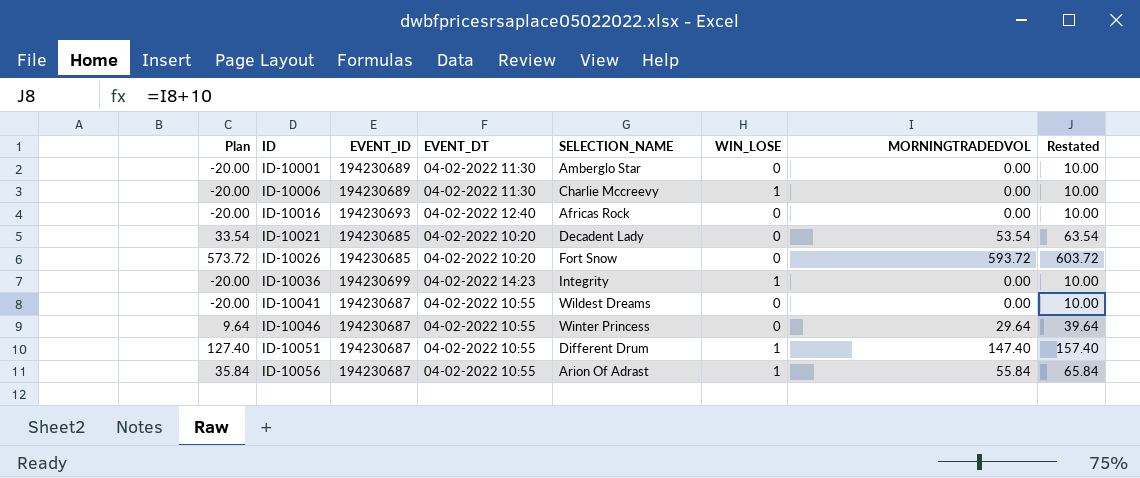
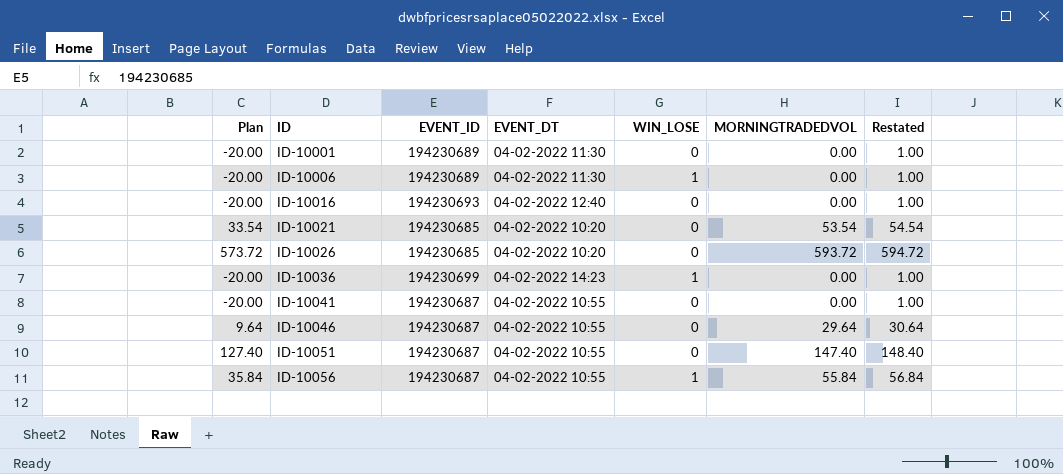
column SELECTION_NAME | position: 5 -> none
column Restated | formula: [MORNINGTRADEDVOL] + 10 -> [MORNINGTRADEDVOL] + 1
ID-10051 | WIN_LOSE: 1 -> 0

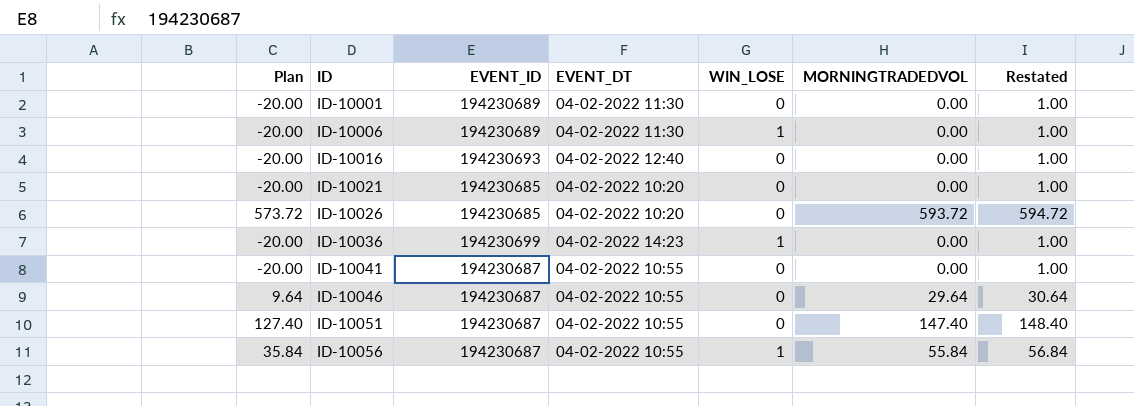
ID-10021 | Plan: 33.54 -> -20.00
ID-10021 | MORNINGTRADEDVOL: 53.54 -> 0.00
ID-10021 | Restated: 54.54 -> 1.00

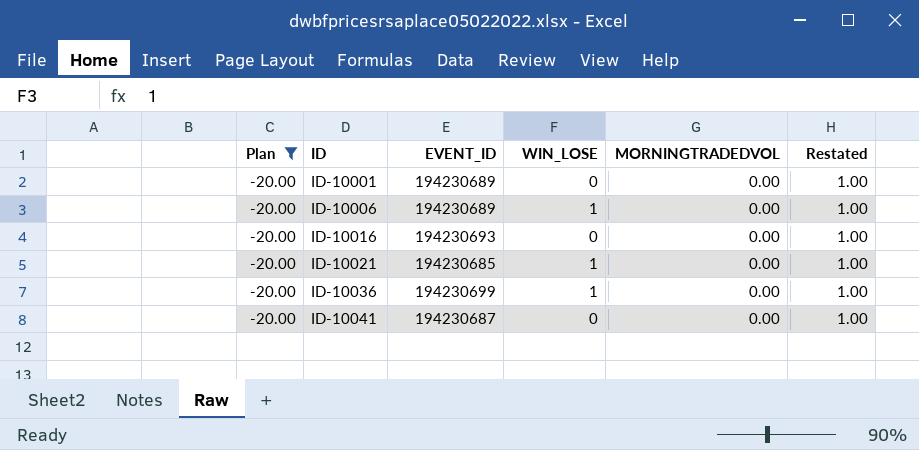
filter: none -> Plan = -20.00
column EVENT_DT | position: 4 -> none
ID-10021 | WIN_LOSE: 0 -> 1

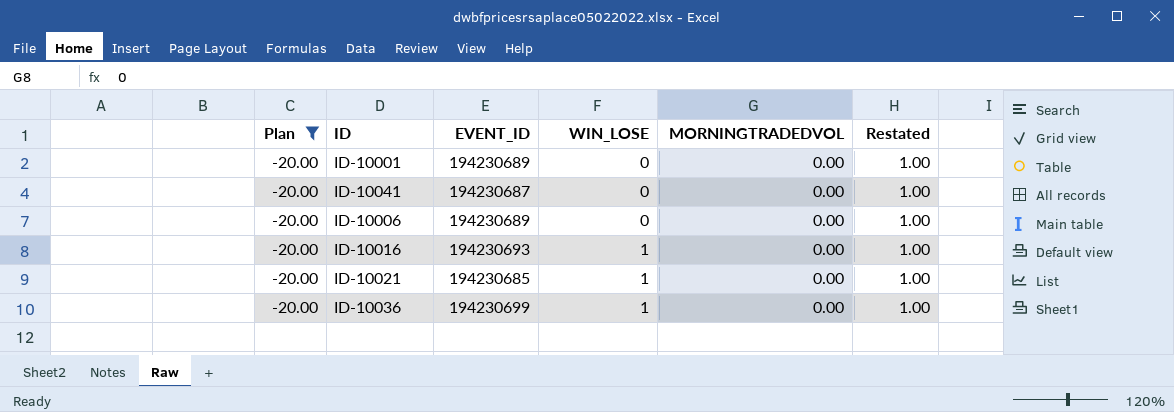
row order: ID ascending -> WIN_LOSE ascending
ID-10006 | WIN_LOSE: 1 -> 0
ID-10016 | WIN_LOSE: 0 -> 1

